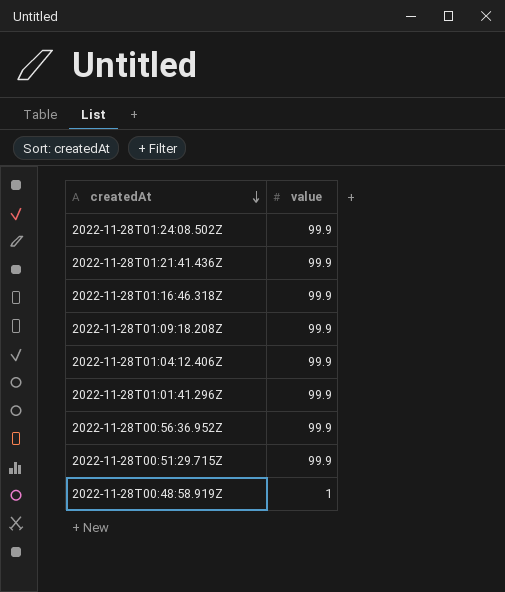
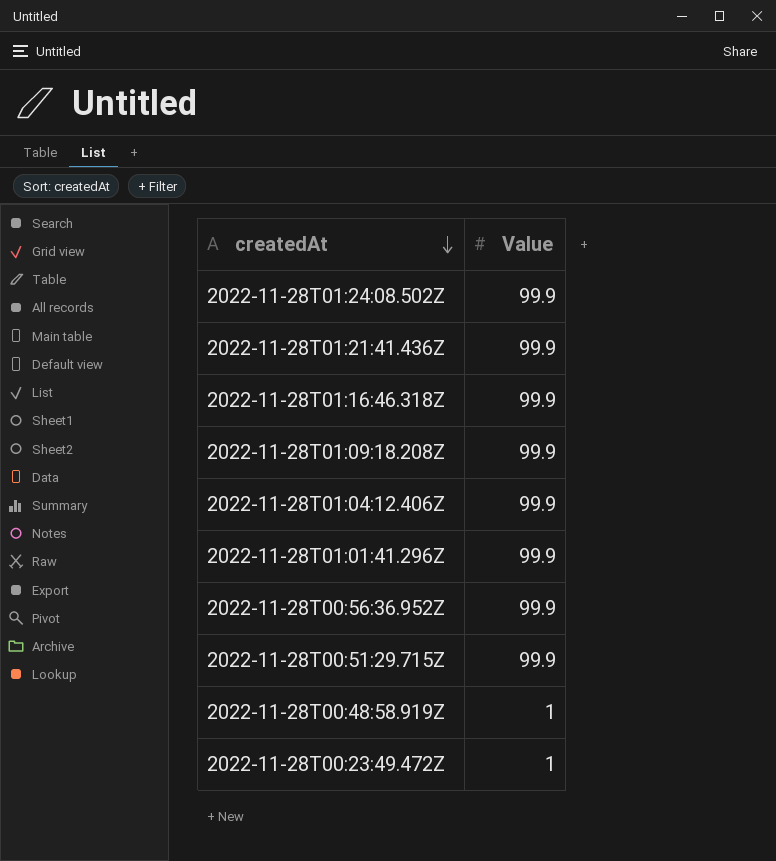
column name: value -> Value
row 2022-11-28T00:23:49.472Z: none -> 1

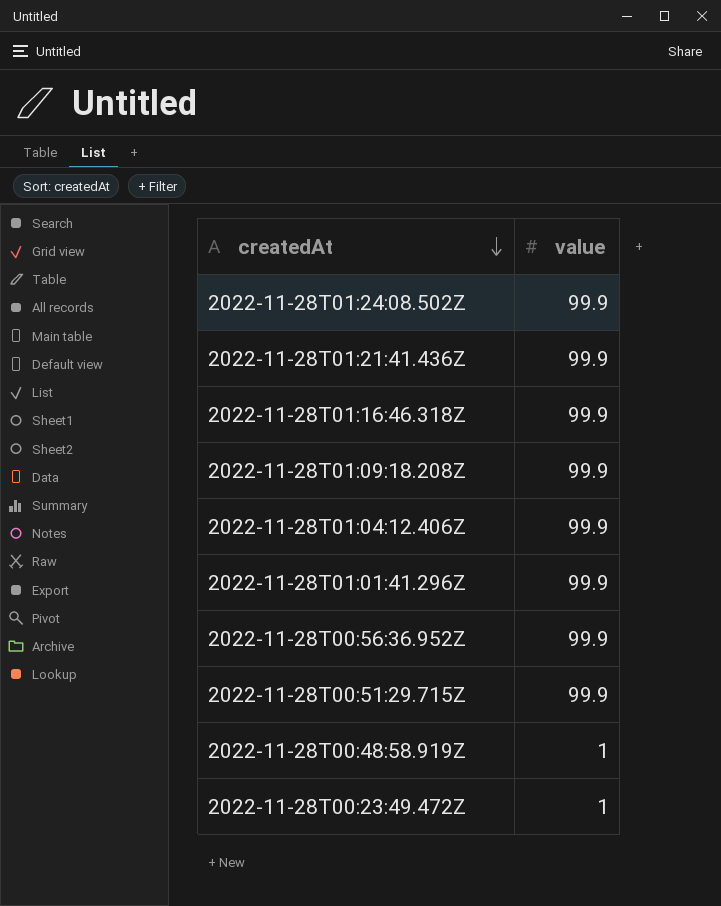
column name: Value -> value

